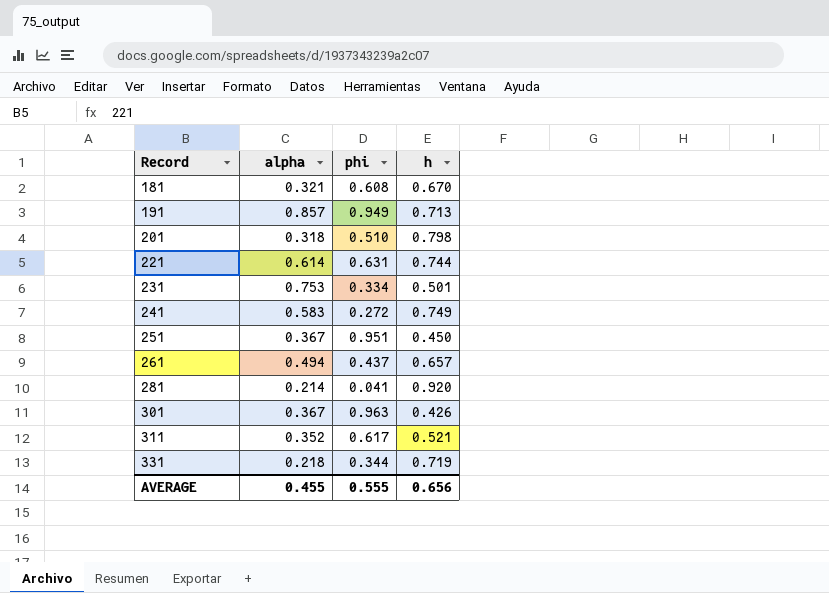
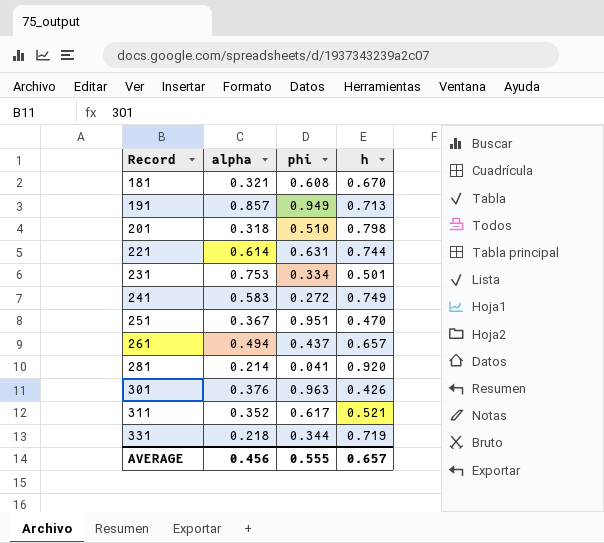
251 | h: 0.450 -> 0.470
301 | alpha: 0.367 -> 0.376
AVERAGE | alpha: 0.455 -> 0.456
AVERAGE | h: 0.656 -> 0.657

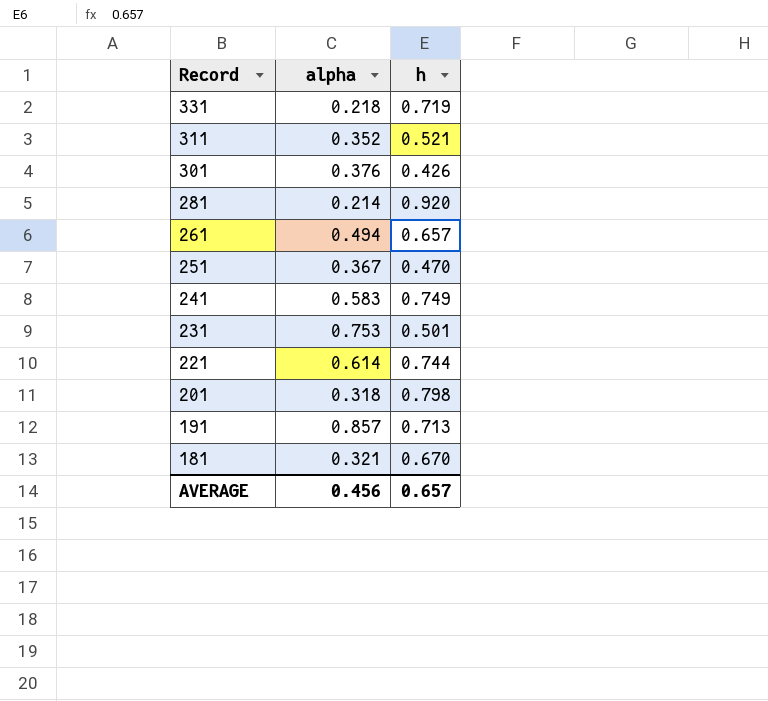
row order: Record ascending -> Record descending
column phi | position: 3 -> none

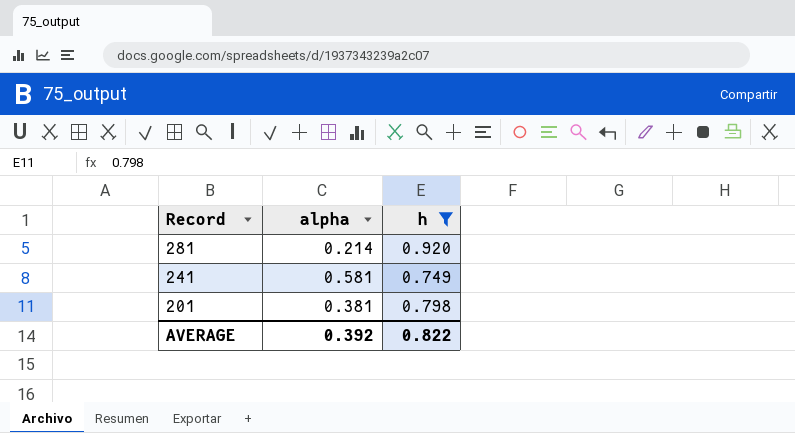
filter: none -> h >= 0.749
241 | alpha: 0.583 -> 0.581
201 | alpha: 0.318 -> 0.381
AVERAGE | alpha: 0.456 -> 0.392
AVERAGE | h: 0.657 -> 0.822

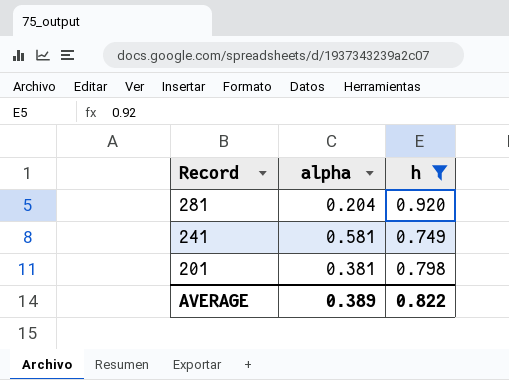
281 | alpha: 0.214 -> 0.204
AVERAGE | alpha: 0.392 -> 0.389

